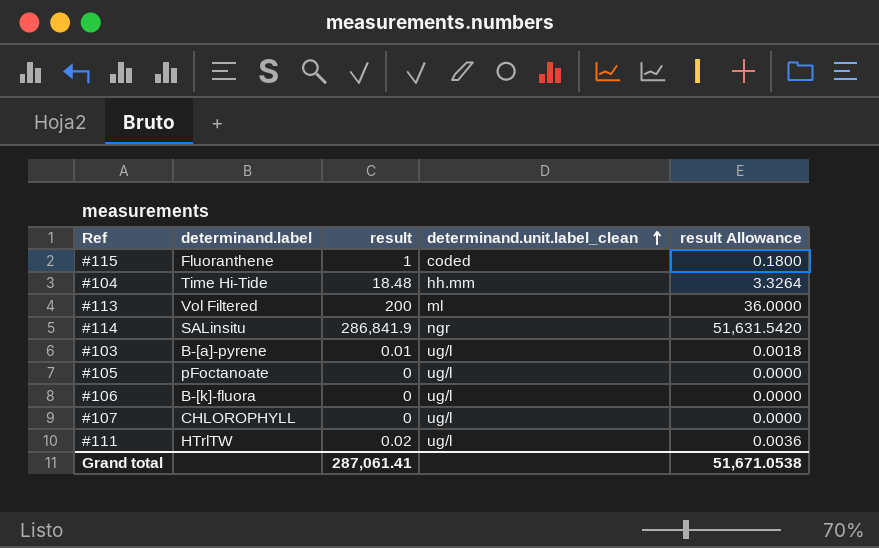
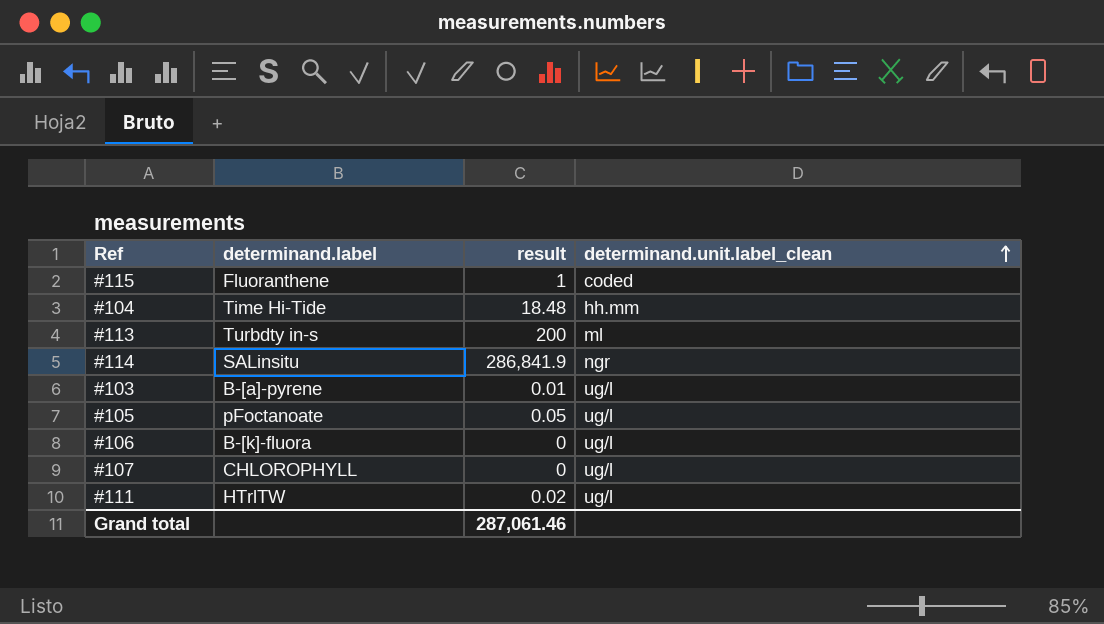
column result Allowance | formula: [result] * 0.18 -> none
#113 | determinand.label: Vol Filtered -> Turbdty in-s
#105 | result: 0 -> 0.05
Grand total | result: 287,061.41 -> 287,061.46

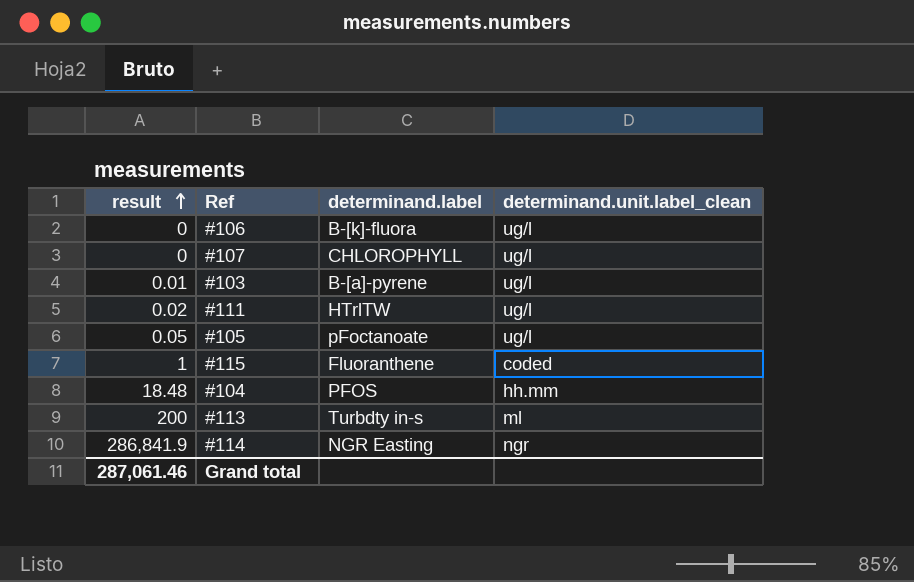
row order: determinand.unit.label_clean ascending -> result ascending
column result | position: 3 -> 1
#104 | determinand.label: Time Hi-Tide -> PFOS
#114 | determinand.label: SALinsitu -> NGR Easting

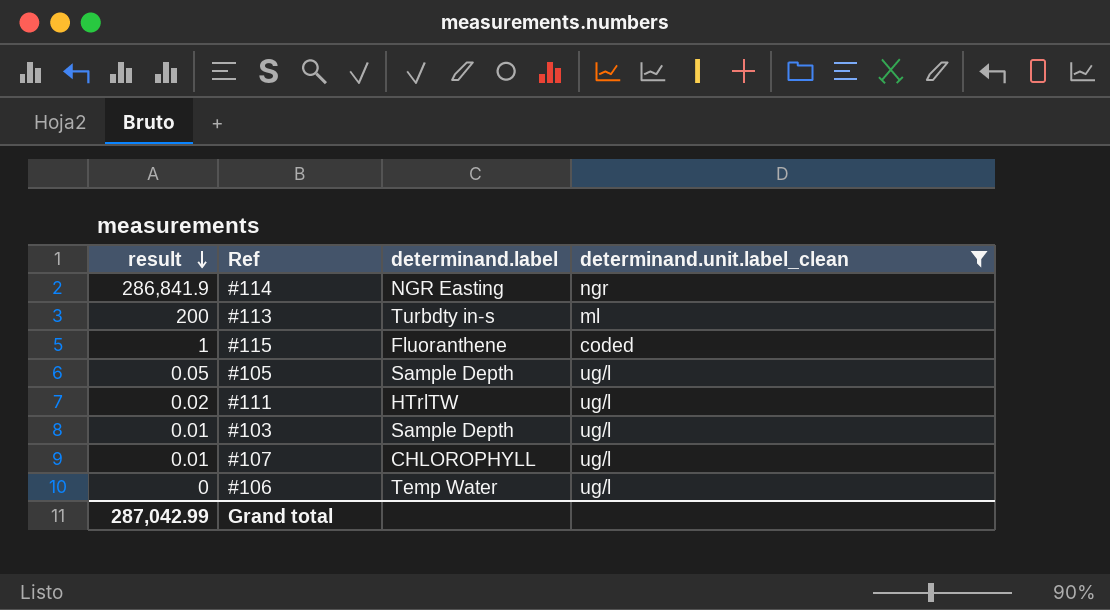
filter: none -> determinand.unit.label_clean != hh.mm
row order: result ascending -> result descending
#105 | determinand.label: pFoctanoate -> Sample Depth
#103 | determinand.label: B-[a]-pyrene -> Sample Depth
#107 | result: 0 -> 0.01
#106 | determinand.label: B-[k]-fluora -> Temp Water
Grand total | result: 287,061.46 -> 287,042.99

